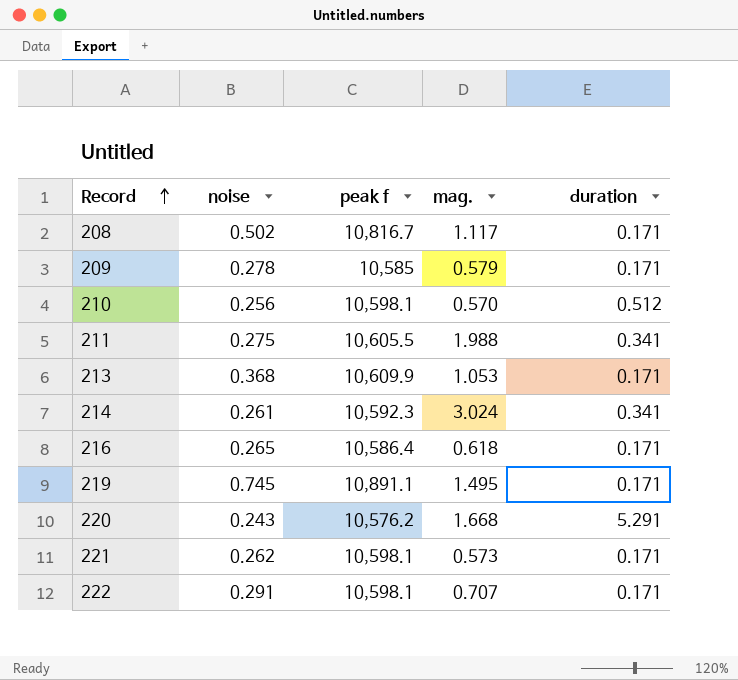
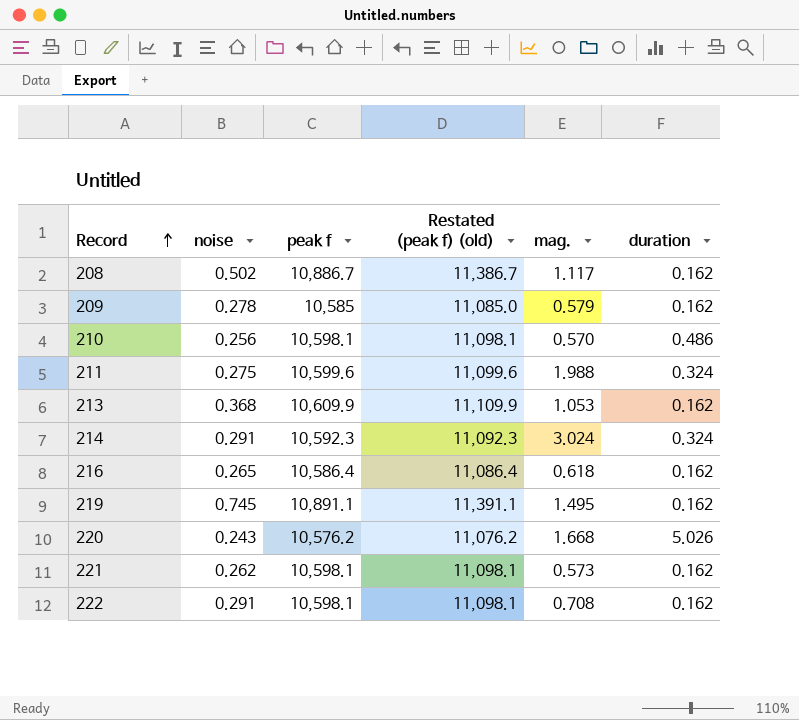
column Restated (peak f) (old) | formula: none -> [peak f] + 500
208 | peak f: 10,816.7 -> 10,886.7
208 | duration: 0.171 -> 0.162
209 | duration: 0.171 -> 0.162
210 | duration: 0.512 -> 0.486
211 | peak f: 10,605.5 -> 10,599.6
211 | duration: 0.341 -> 0.324
213 | duration: 0.171 -> 0.162
214 | noise: 0.261 -> 0.291
214 | duration: 0.341 -> 0.324
216 | duration: 0.171 -> 0.162
219 | duration: 0.171 -> 0.162
220 | duration: 5.291 -> 5.026
221 | duration: 0.171 -> 0.162
222 | mag.: 0.707 -> 0.708
222 | duration: 0.171 -> 0.162

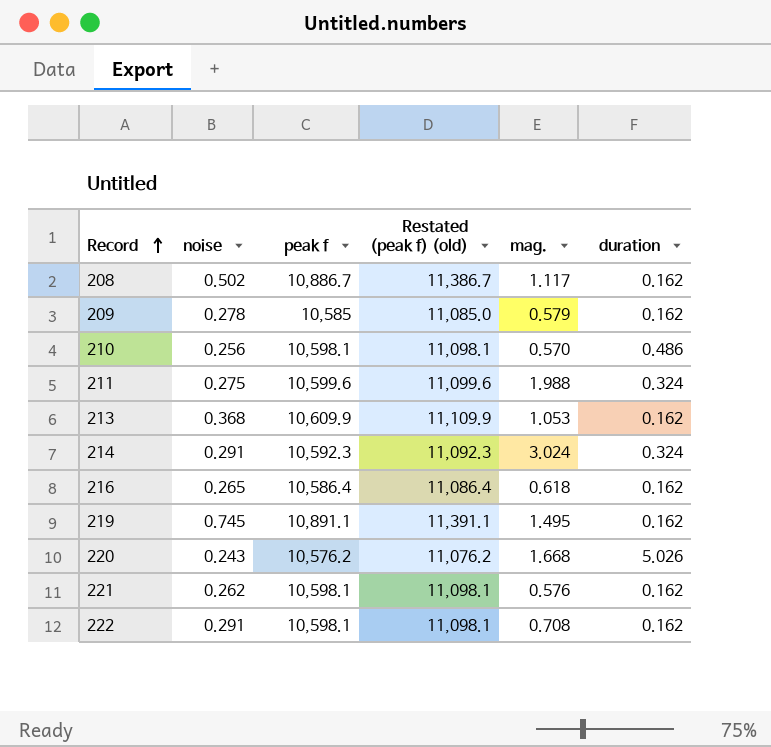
221 | mag.: 0.573 -> 0.576

